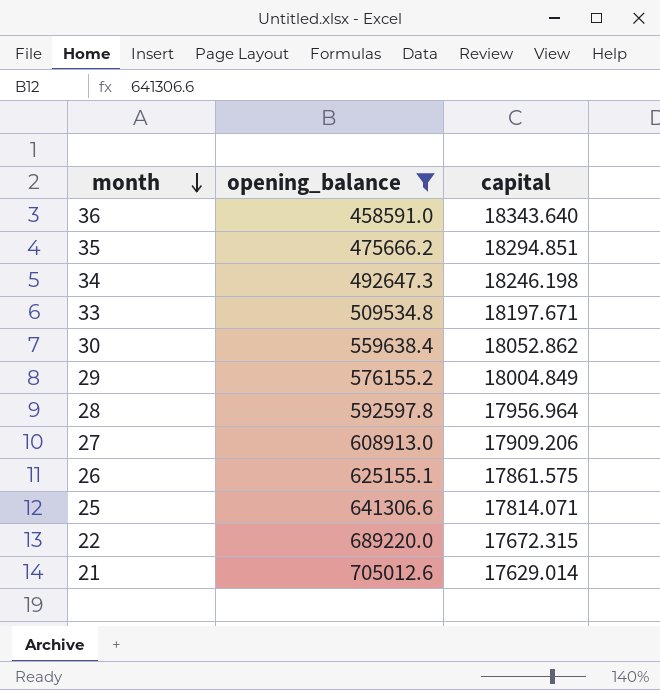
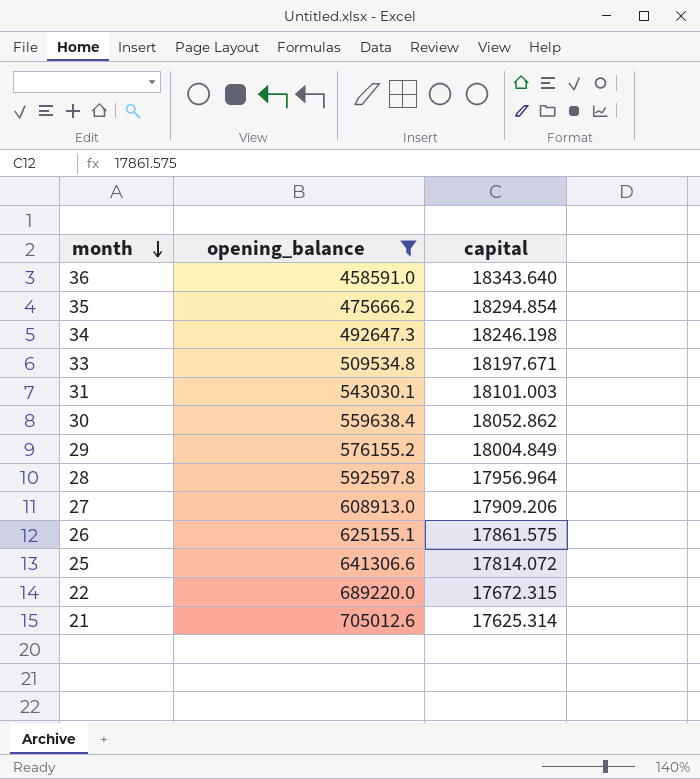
35 | capital: 18294.851 -> 18294.854
row 31: none -> 543030.1 | 18101.003
25 | capital: 17814.071 -> 17814.072
21 | capital: 17629.014 -> 17625.314

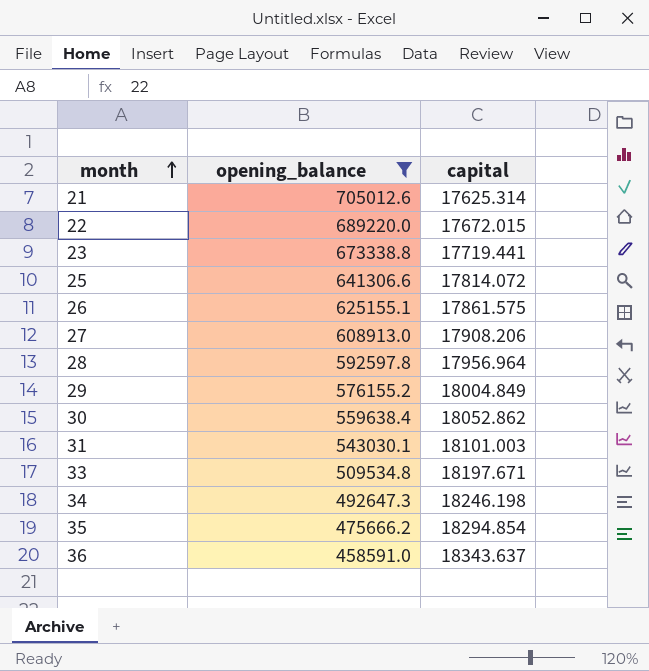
row order: month descending -> month ascending
22 | capital: 17672.315 -> 17672.015
row 23: none -> 673338.8 | 17719.441
27 | capital: 17909.206 -> 17908.206
36 | capital: 18343.640 -> 18343.637

